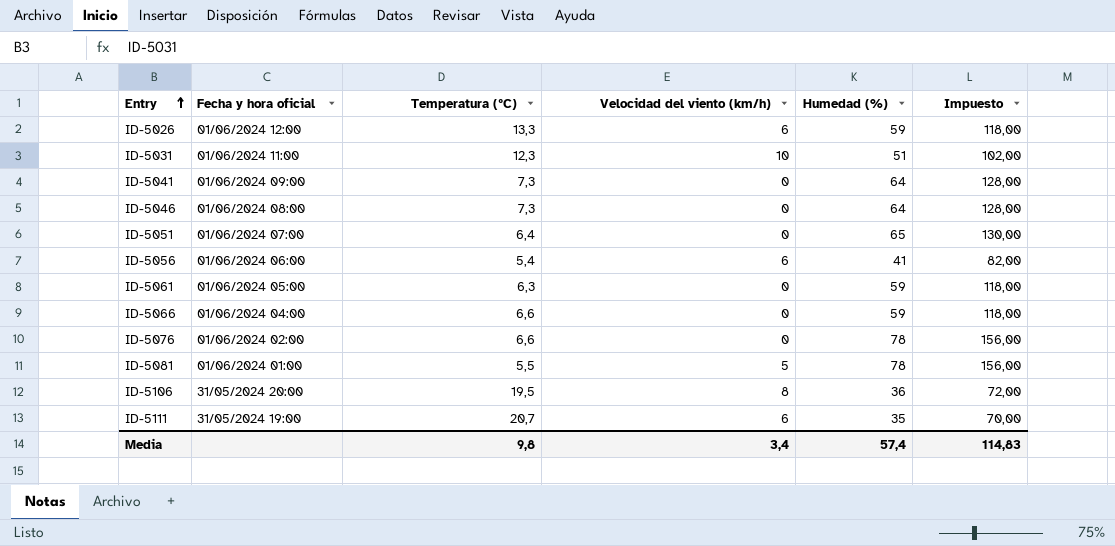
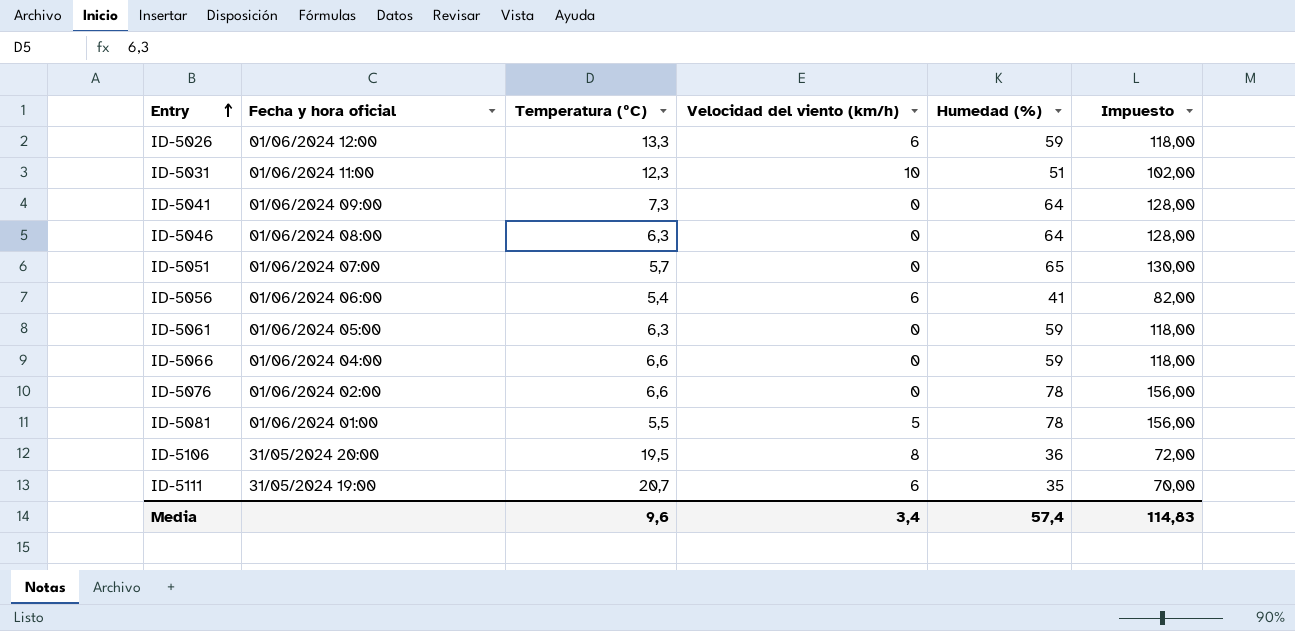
ID-5046 | Temperatura (ºC): 7,3 -> 6,3
ID-5051 | Temperatura (ºC): 6,4 -> 5,7
Media | Temperatura (ºC): 9,8 -> 9,6

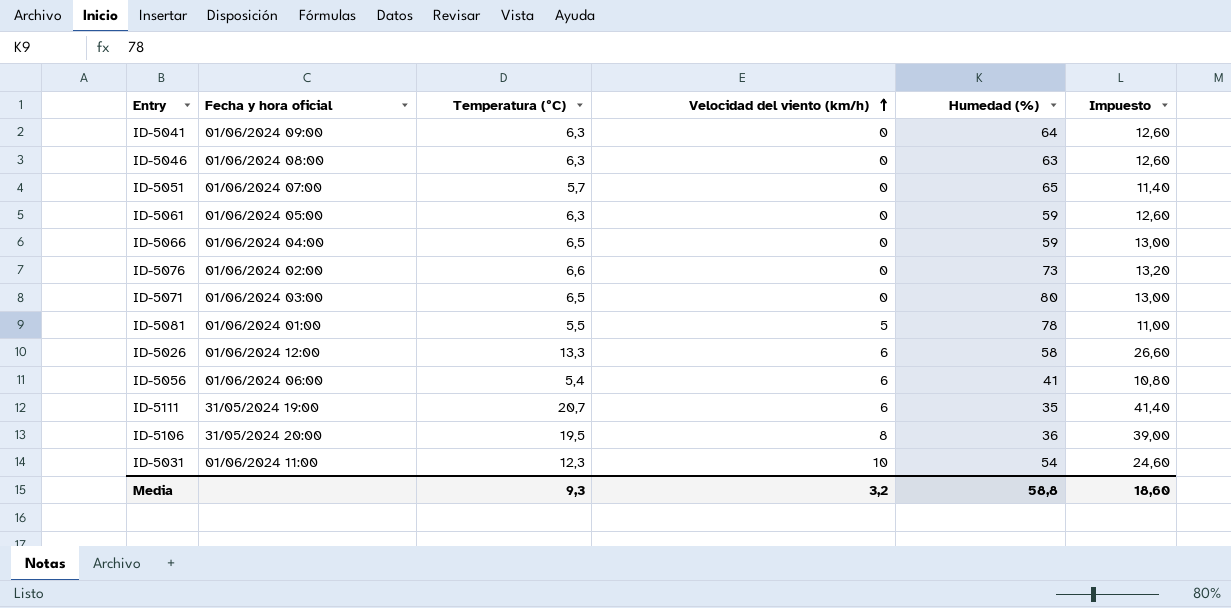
row order: Entry ascending -> Velocidad del viento (km/h) ascending
column Impuesto | formula: [Humedad (%)] * 2 -> [Temperatura (ºC)] * 2
ID-5041 | Temperatura (ºC): 7,3 -> 6,3
ID-5046 | Humedad (%): 64 -> 63
ID-5066 | Temperatura (ºC): 6,6 -> 6,5
ID-5076 | Humedad (%): 78 -> 73
row ID-5071: none -> 01/06/2024 03:00 | 6,5 | 0 | 80 | 13,00
ID-5026 | Humedad (%): 59 -> 58
ID-5031 | Humedad (%): 51 -> 54
Media | Temperatura (ºC): 9,6 -> 9,3
Media | Velocidad del viento (km/h): 3,4 -> 3,2
Media | Humedad (%): 57,4 -> 58,8
Media | Impuesto: 114,83 -> 18,60

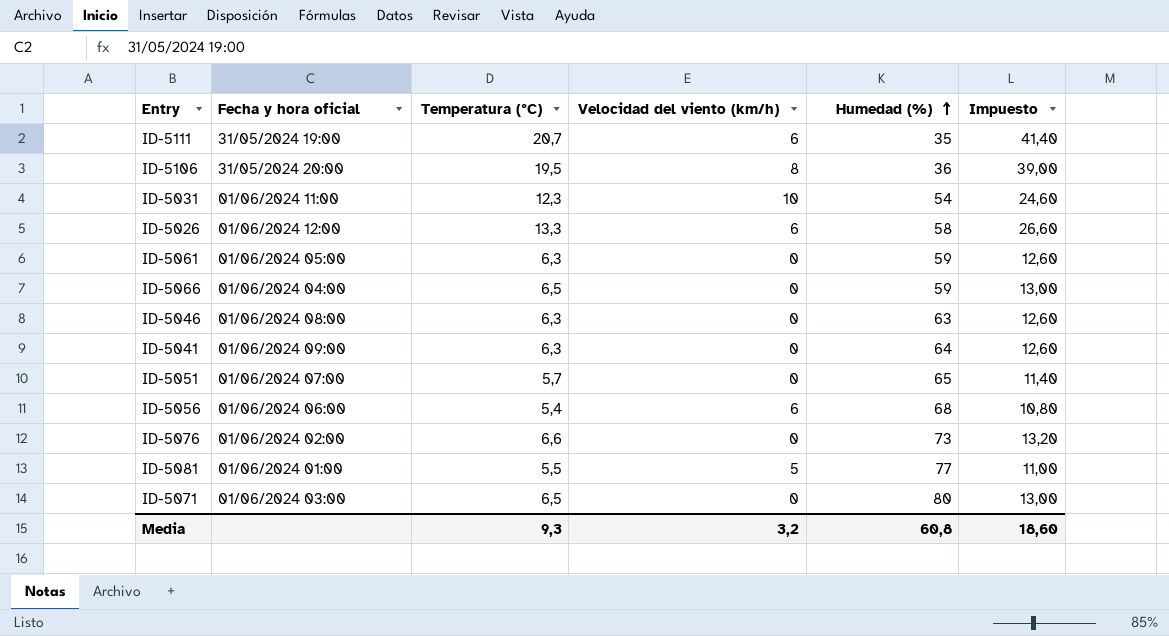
row order: Velocidad del viento (km/h) ascending -> Humedad (%) ascending
ID-5056 | Humedad (%): 41 -> 68
ID-5081 | Humedad (%): 78 -> 77
Media | Humedad (%): 58,8 -> 60,8

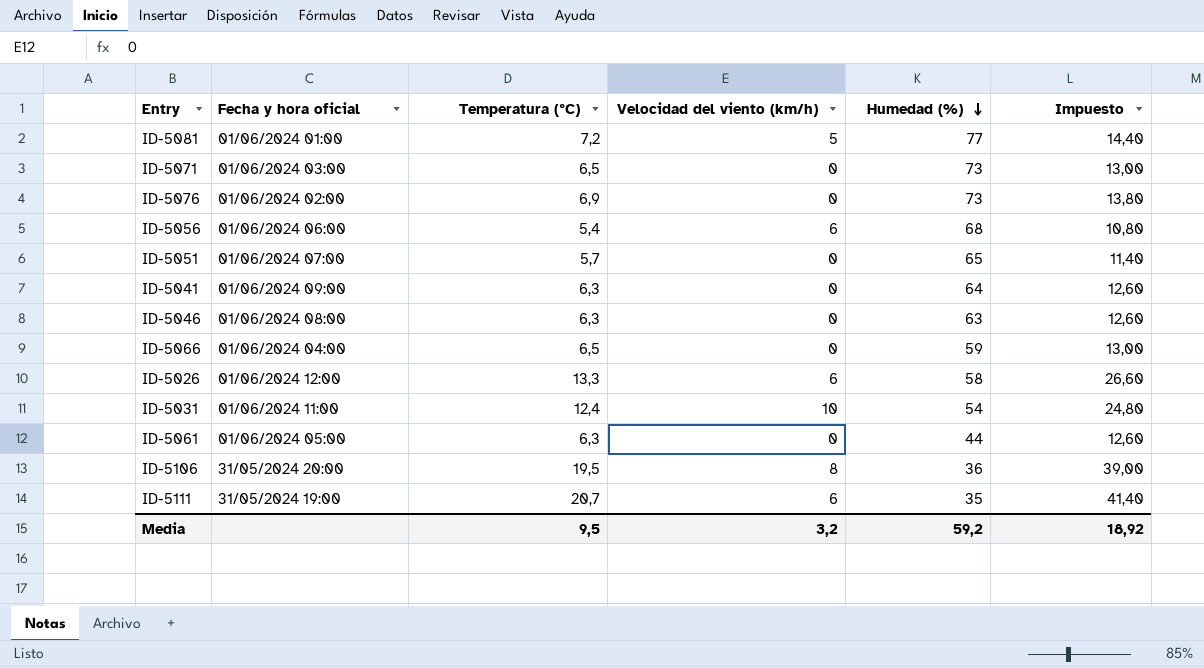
row order: Humedad (%) ascending -> Humedad (%) descending
ID-5081 | Temperatura (ºC): 5,5 -> 7,2
ID-5081 | Impuesto: 11,00 -> 14,40
ID-5071 | Humedad (%): 80 -> 73
ID-5076 | Temperatura (ºC): 6,6 -> 6,9
ID-5076 | Impuesto: 13,20 -> 13,80
ID-5031 | Temperatura (ºC): 12,3 -> 12,4
ID-5031 | Impuesto: 24,60 -> 24,80
ID-5061 | Humedad (%): 59 -> 44
Media | Temperatura (ºC): 9,3 -> 9,5
Media | Humedad (%): 60,8 -> 59,2
Media | Impuesto: 18,60 -> 18,92

